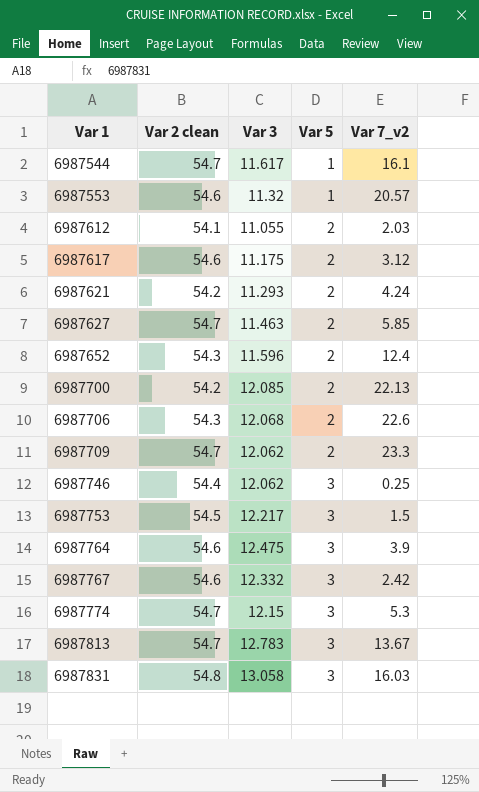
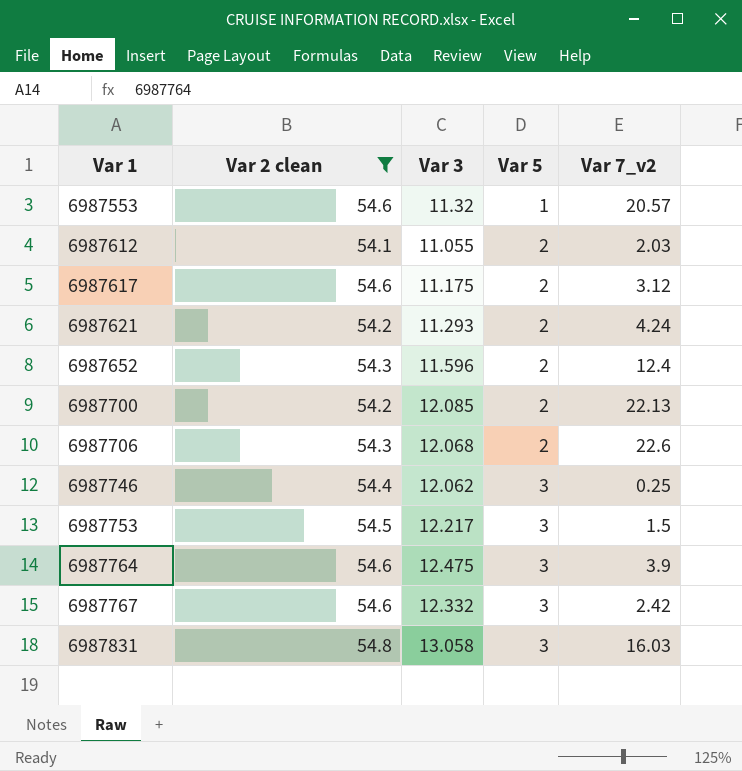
filter: none -> Var 2 clean != 54.7

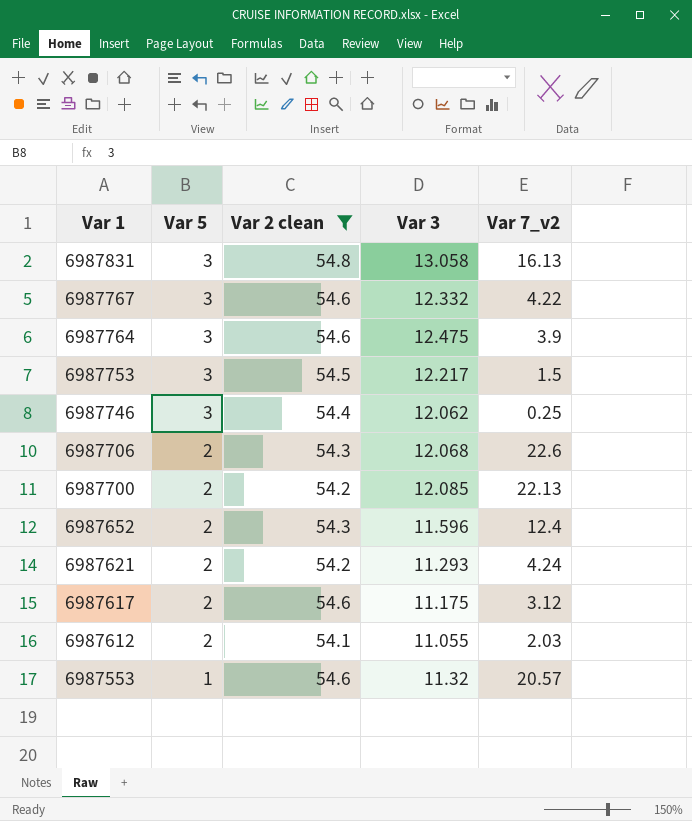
row order: Var 1 ascending -> Var 1 descending
column Var 5 | position: 4 -> 2
6987831 | Var 7_v2: 16.03 -> 16.13
6987767 | Var 7_v2: 2.42 -> 4.22

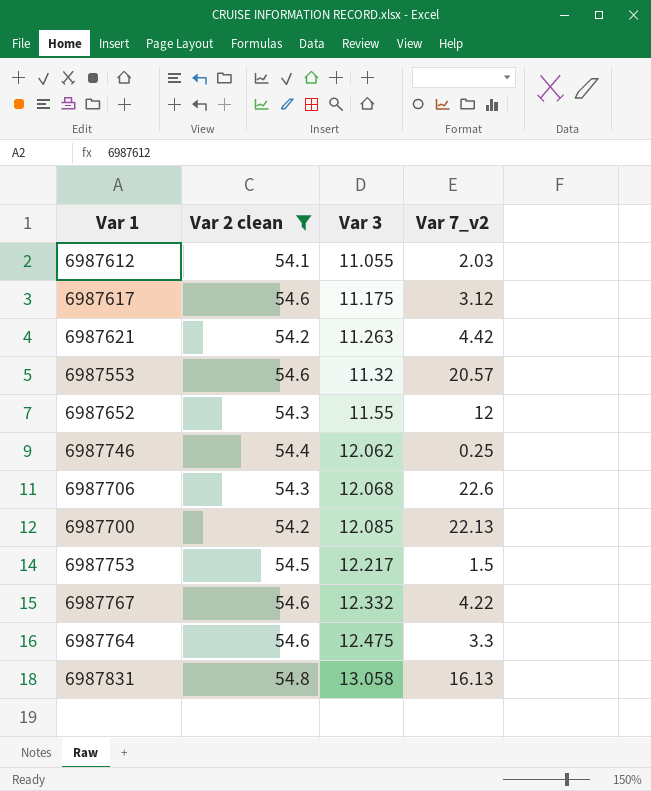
row order: Var 1 descending -> Var 3 ascending
column Var 5 | position: 2 -> none
6987621 | Var 3: 11.293 -> 11.263
6987621 | Var 7_v2: 4.24 -> 4.42
6987652 | Var 3: 11.596 -> 11.55
6987652 | Var 7_v2: 12.4 -> 12
6987764 | Var 7_v2: 3.9 -> 3.3

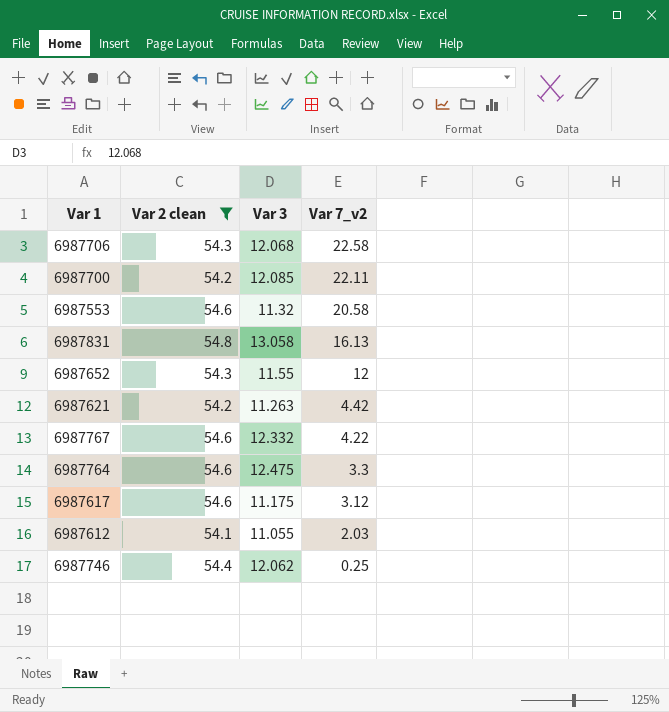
row order: Var 3 ascending -> Var 7_v2 descending
row 6987753: 54.5 | 12.217 | 1.5 -> none
6987706 | Var 7_v2: 22.6 -> 22.58
6987700 | Var 7_v2: 22.13 -> 22.11
6987553 | Var 7_v2: 20.57 -> 20.58

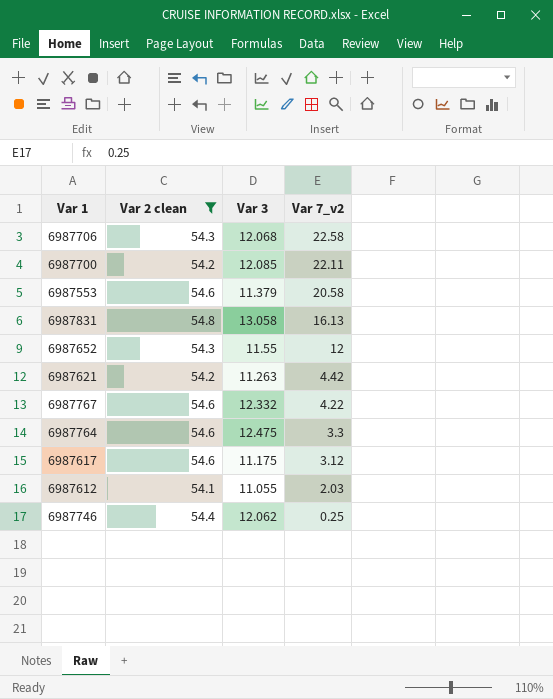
6987553 | Var 3: 11.32 -> 11.379

